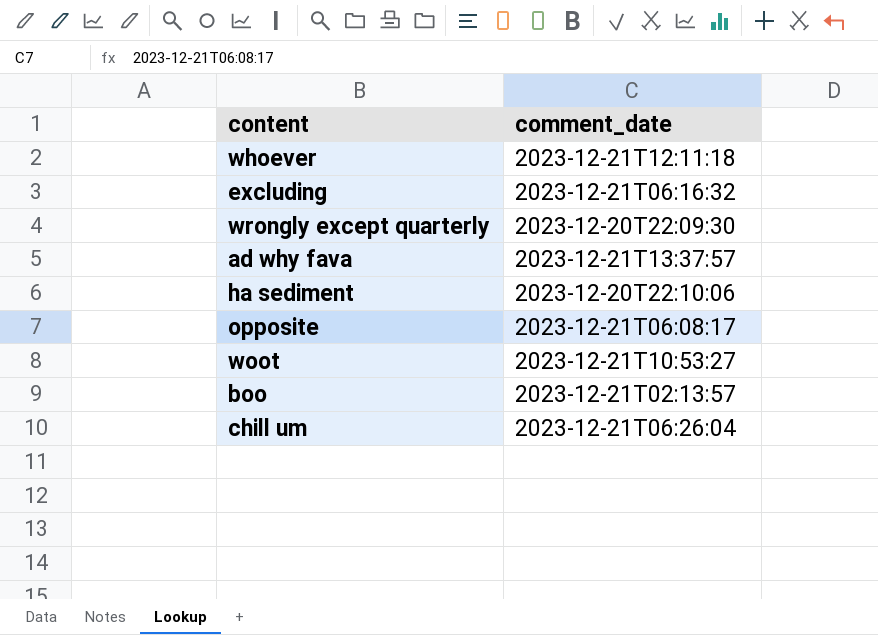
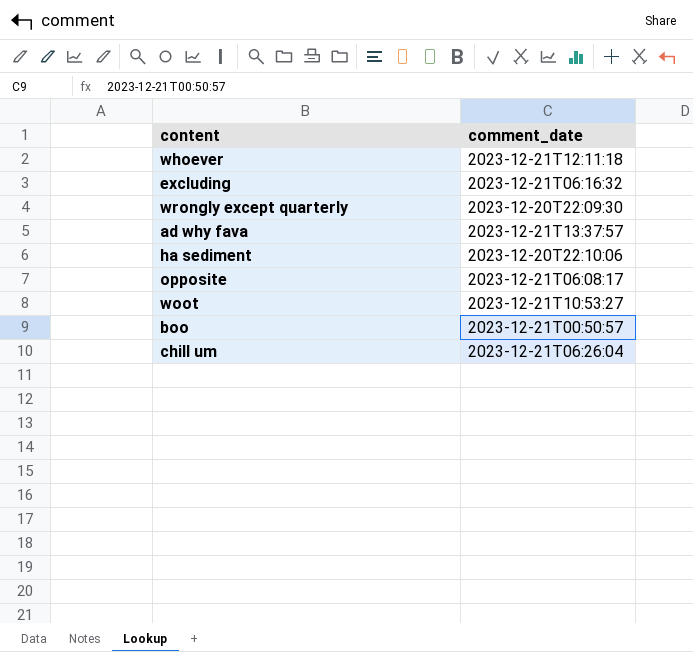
boo | comment_date: 2023-12-21T02:13:57 -> 2023-12-21T00:50:57

